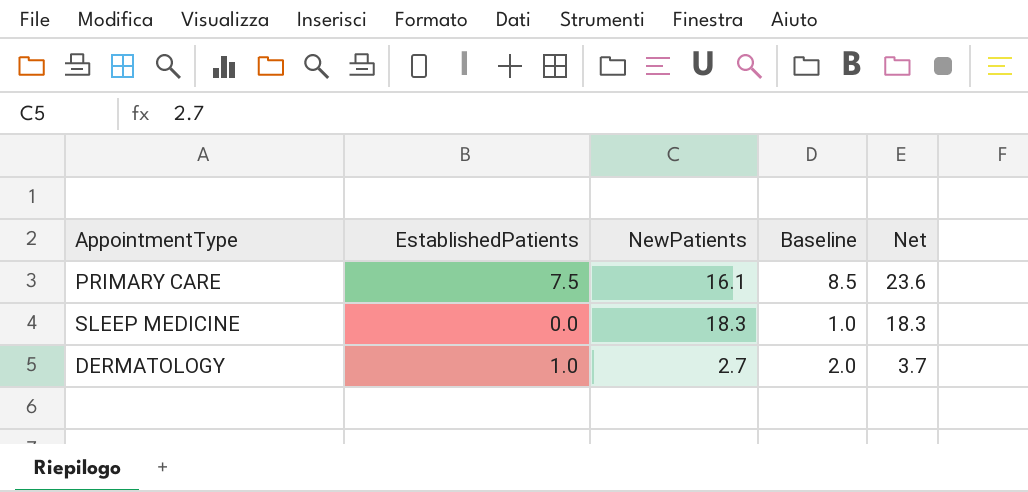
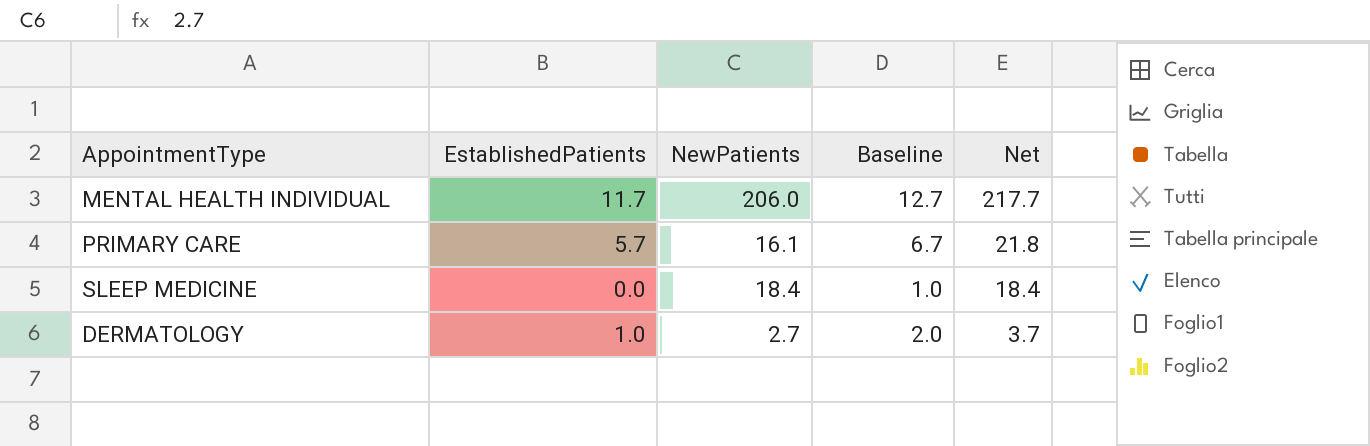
row MENTAL HEALTH INDIVIDUAL: none -> 11.7 | 206.0 | 12.7 | 217.7
PRIMARY CARE | EstablishedPatients: 7.5 -> 5.7
PRIMARY CARE | Baseline: 8.5 -> 6.7
PRIMARY CARE | Net: 23.6 -> 21.8
SLEEP MEDICINE | NewPatients: 18.3 -> 18.4
SLEEP MEDICINE | Net: 18.3 -> 18.4

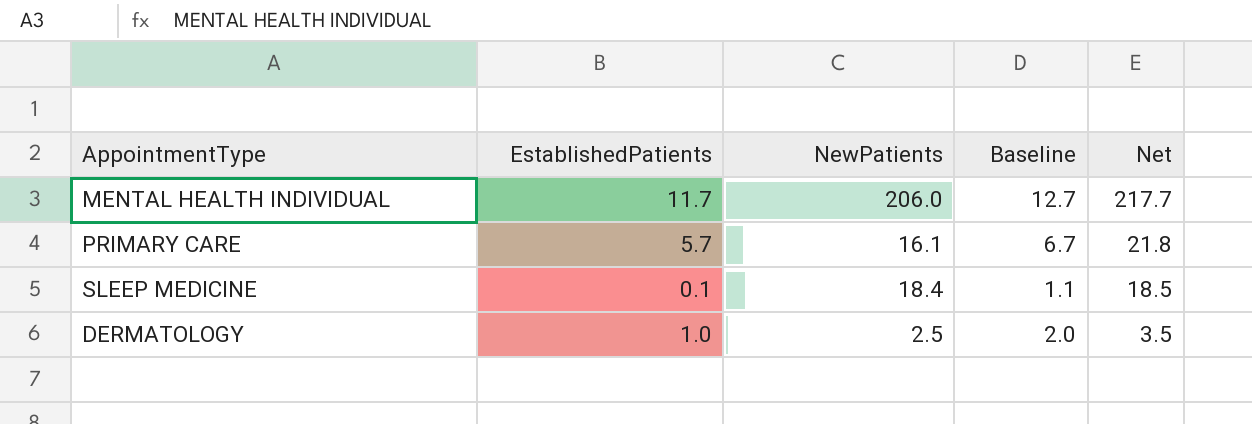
SLEEP MEDICINE | EstablishedPatients: 0.0 -> 0.1
SLEEP MEDICINE | Baseline: 1.0 -> 1.1
SLEEP MEDICINE | Net: 18.4 -> 18.5
DERMATOLOGY | NewPatients: 2.7 -> 2.5
DERMATOLOGY | Net: 3.7 -> 3.5

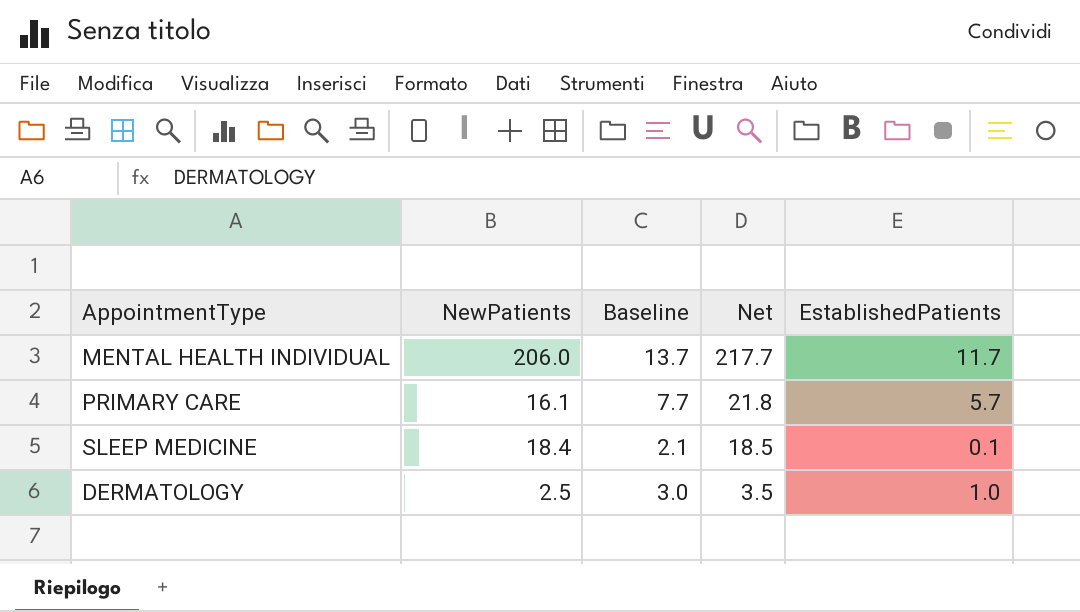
column Baseline | formula: [EstablishedPatients] + 1 -> [EstablishedPatients] + 2
column EstablishedPatients | position: 2 -> 5

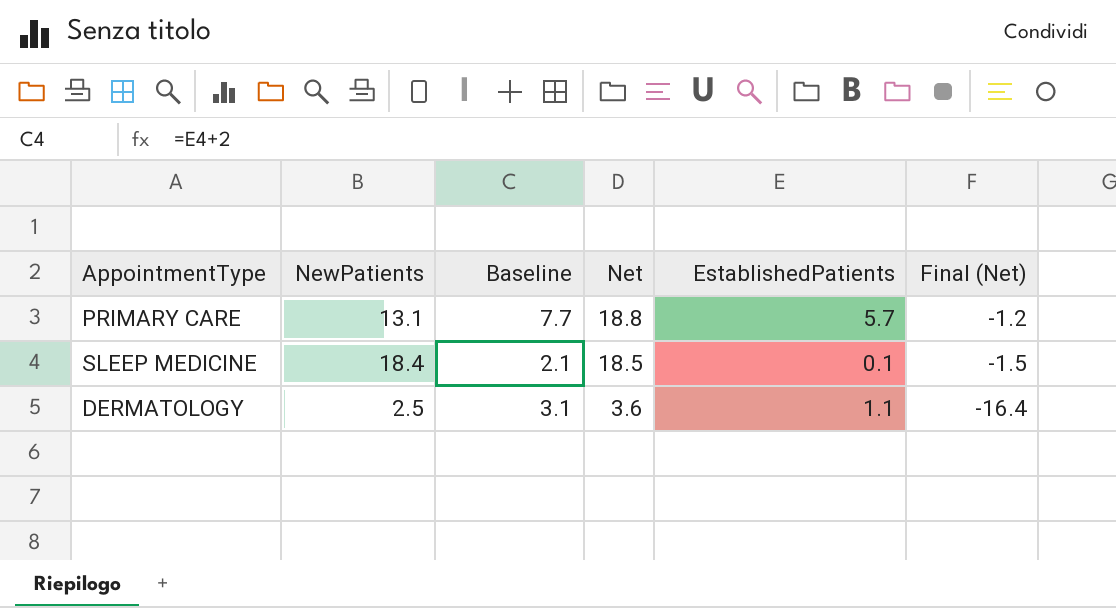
column Final (Net) | formula: none -> [Net] - 20
row MENTAL HEALTH INDIVIDUAL: 206.0 | 13.7 | 217.7 | 11.7 -> none
PRIMARY CARE | NewPatients: 16.1 -> 13.1
PRIMARY CARE | Net: 21.8 -> 18.8
DERMATOLOGY | Baseline: 3.0 -> 3.1
DERMATOLOGY | Net: 3.5 -> 3.6
DERMATOLOGY | EstablishedPatients: 1.0 -> 1.1

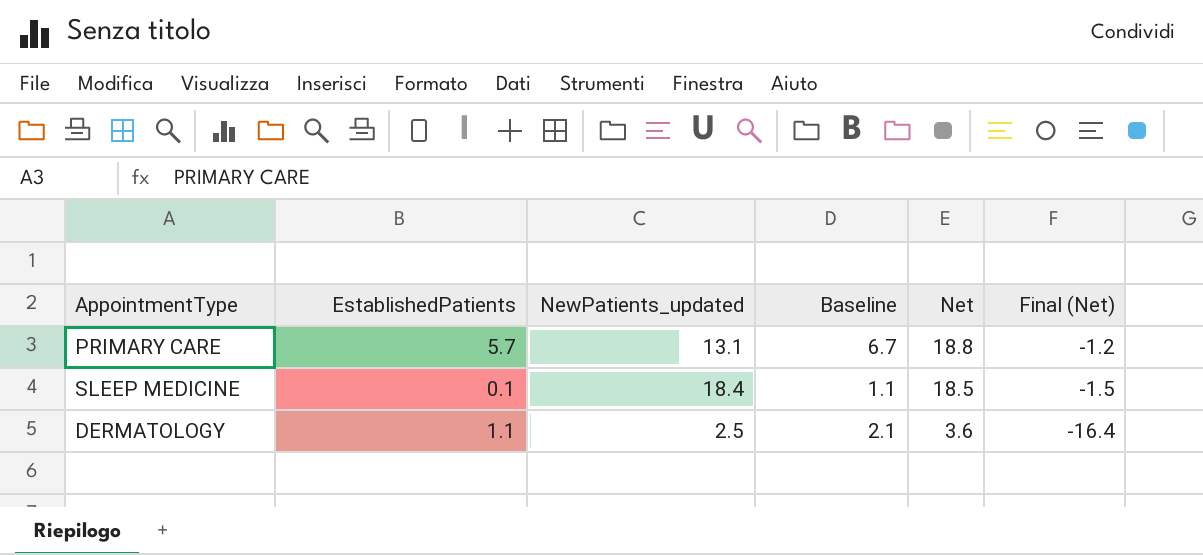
column EstablishedPatients | position: 5 -> 2
column name: NewPatients -> NewPatients_updated
column Baseline | formula: [EstablishedPatients] + 2 -> [EstablishedPatients] + 1

